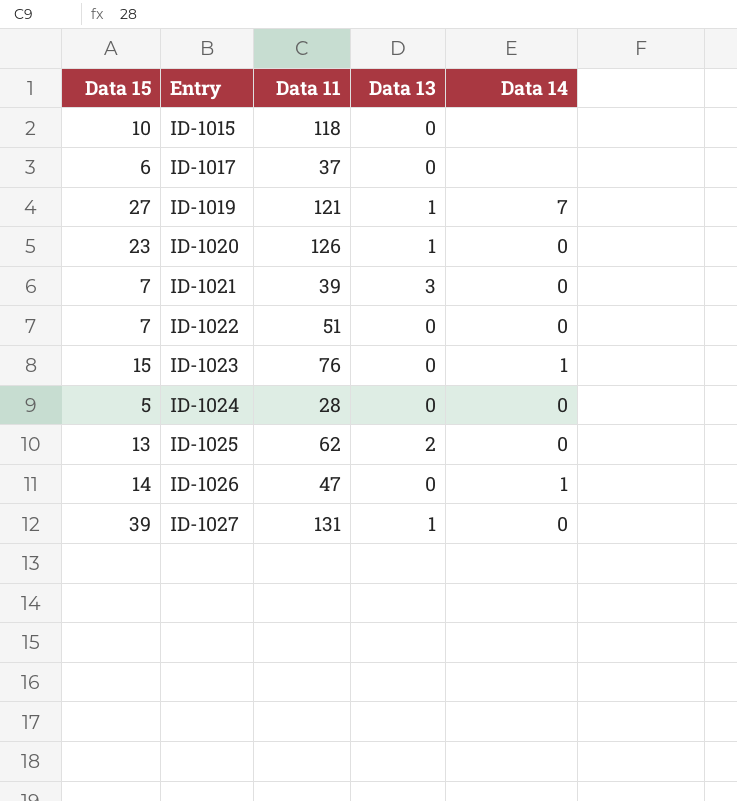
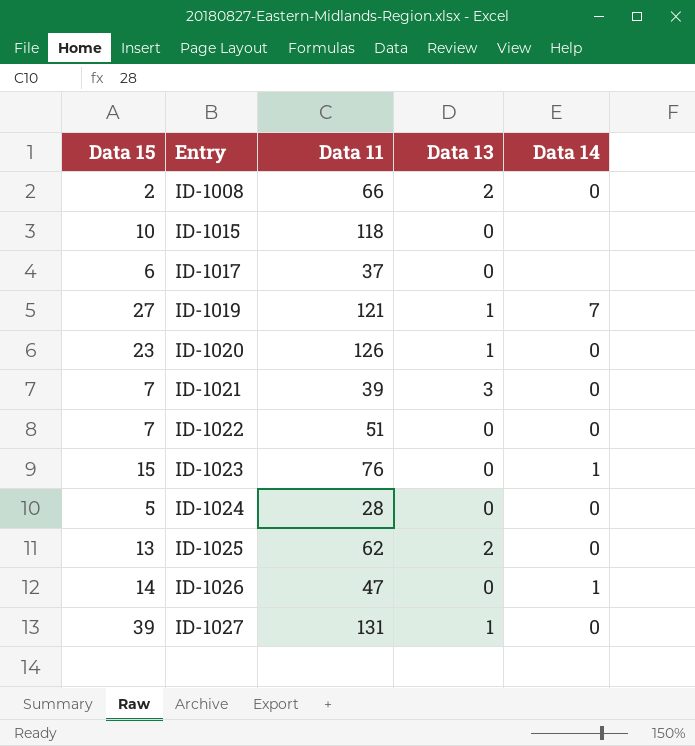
row ID-1008: none -> 2 | 66 | 2 | 0

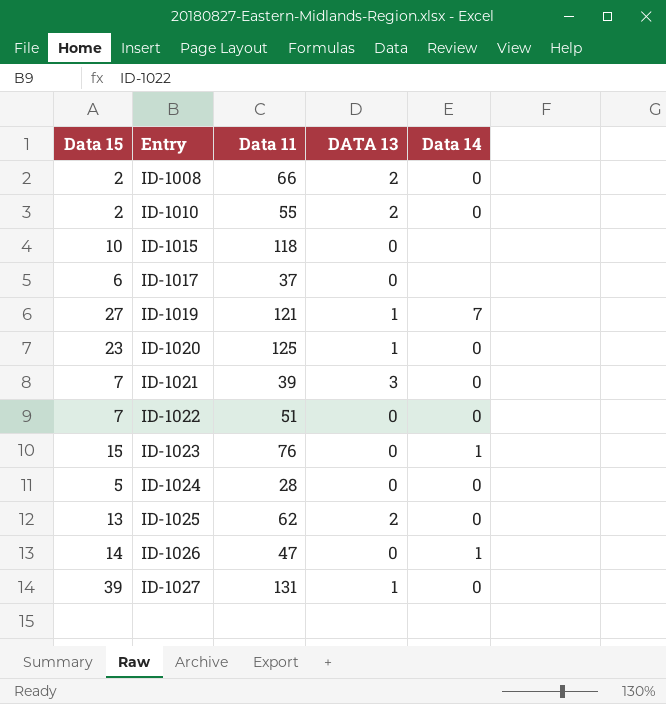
column name: Data 13 -> DATA 13
row ID-1010: none -> 2 | 55 | 2 | 0
ID-1020 | Data 11: 126 -> 125

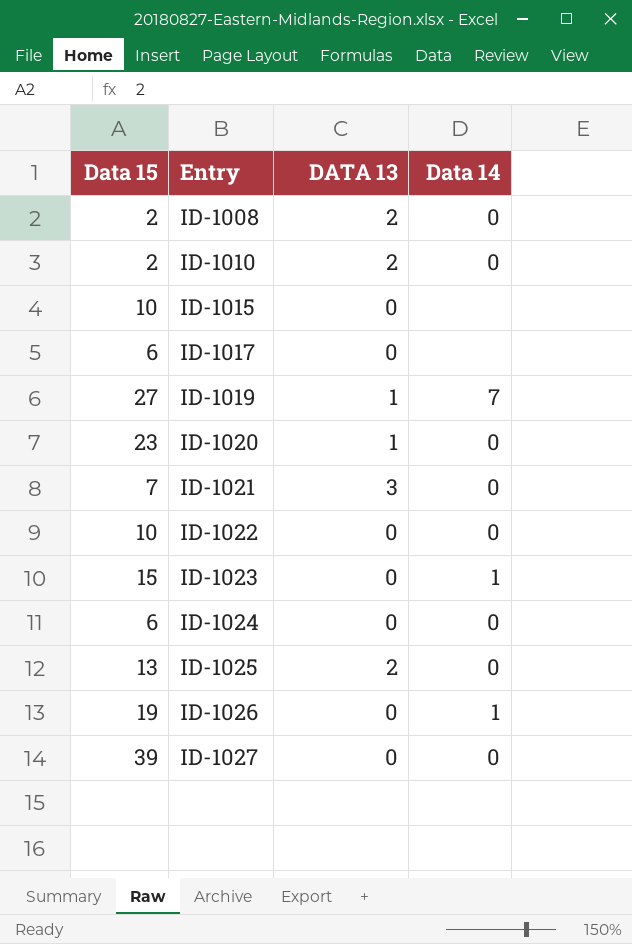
column Data 11 | position: 3 -> none
ID-1022 | Data 15: 7 -> 10
ID-1024 | Data 15: 5 -> 6
ID-1026 | Data 15: 14 -> 19
ID-1027 | DATA 13: 1 -> 0

